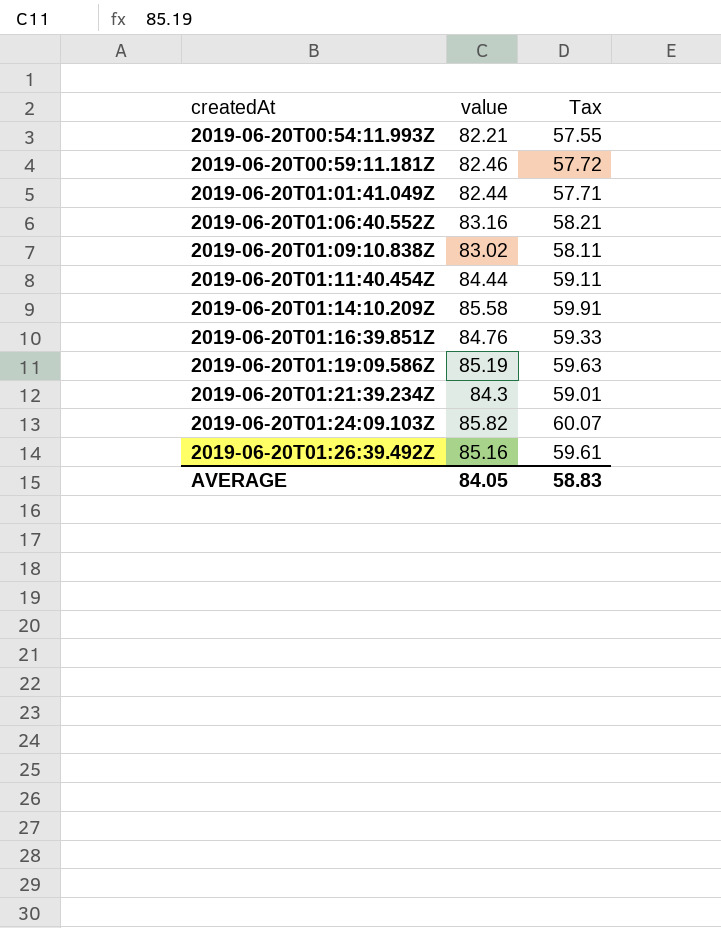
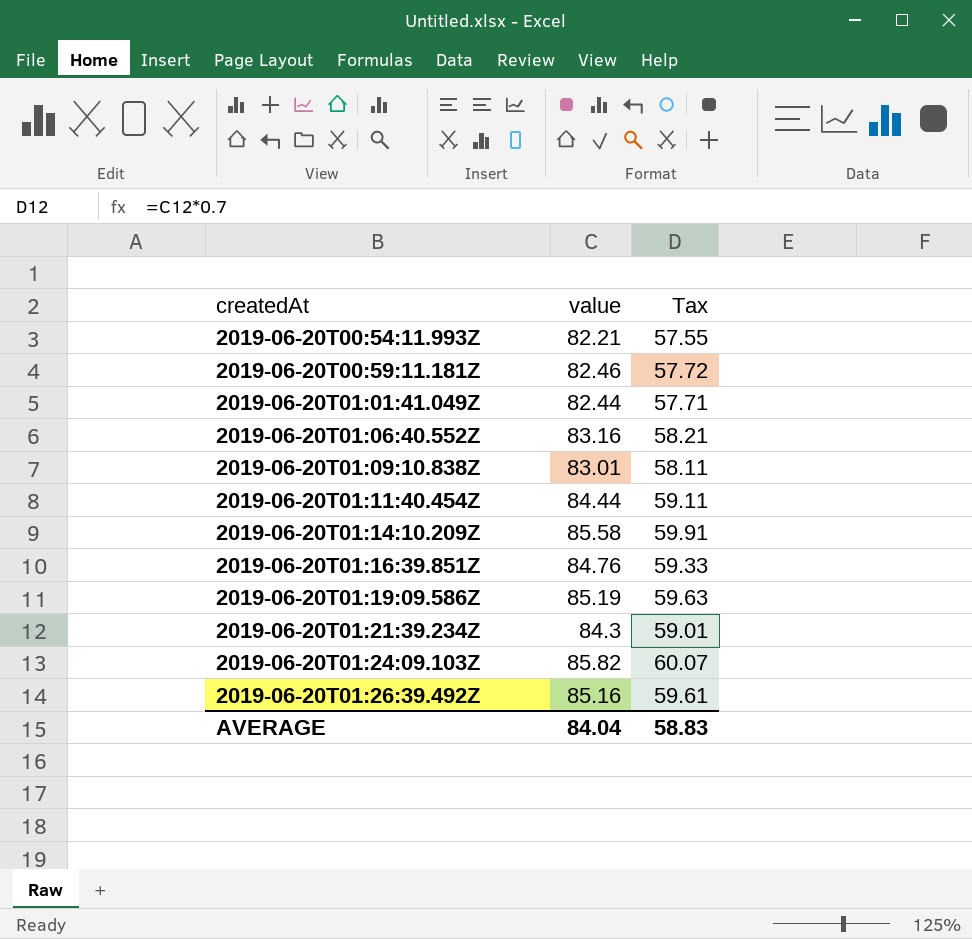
2019-06-20T01:09:10.838Z | value: 83.02 -> 83.01
AVERAGE | value: 84.05 -> 84.04

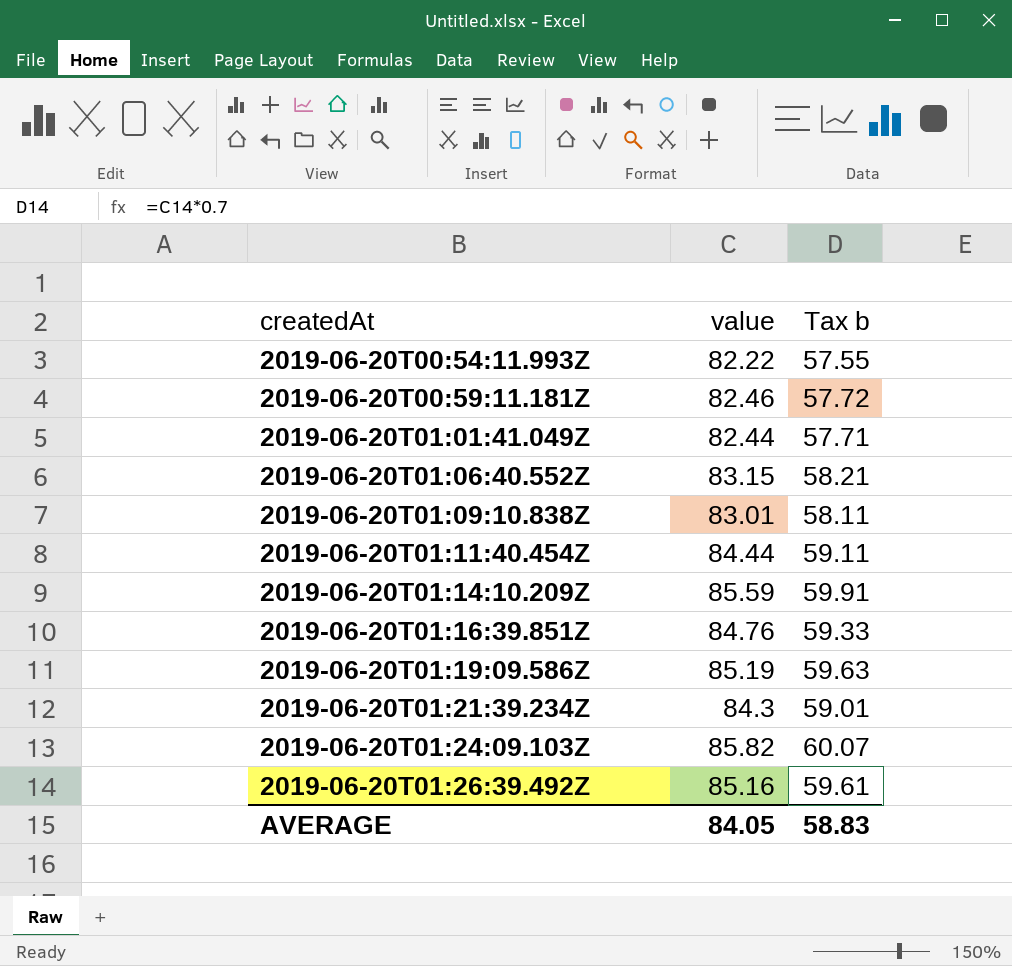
column name: Tax -> Tax b
2019-06-20T00:54:11.993Z | value: 82.21 -> 82.22
2019-06-20T01:06:40.552Z | value: 83.16 -> 83.15
2019-06-20T01:14:10.209Z | value: 85.58 -> 85.59
AVERAGE | value: 84.04 -> 84.05

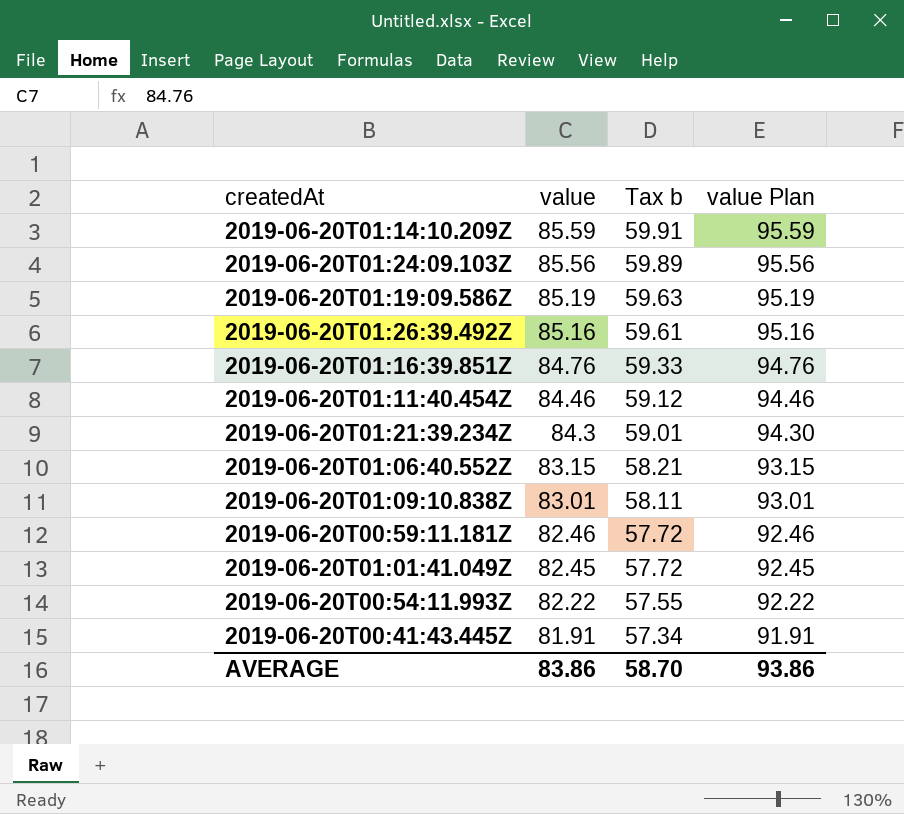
row order: createdAt ascending -> value descending
column value Plan | formula: none -> [value] + 10
2019-06-20T01:24:09.103Z | value: 85.82 -> 85.56
2019-06-20T01:24:09.103Z | Tax b: 60.07 -> 59.89
2019-06-20T01:11:40.454Z | value: 84.44 -> 84.46
2019-06-20T01:11:40.454Z | Tax b: 59.11 -> 59.12
2019-06-20T01:01:41.049Z | value: 82.44 -> 82.45
2019-06-20T01:01:41.049Z | Tax b: 57.71 -> 57.72
row 2019-06-20T00:41:43.445Z: none -> 81.91 | 57.34 | 91.91
AVERAGE | value: 84.05 -> 83.86
AVERAGE | Tax b: 58.83 -> 58.70

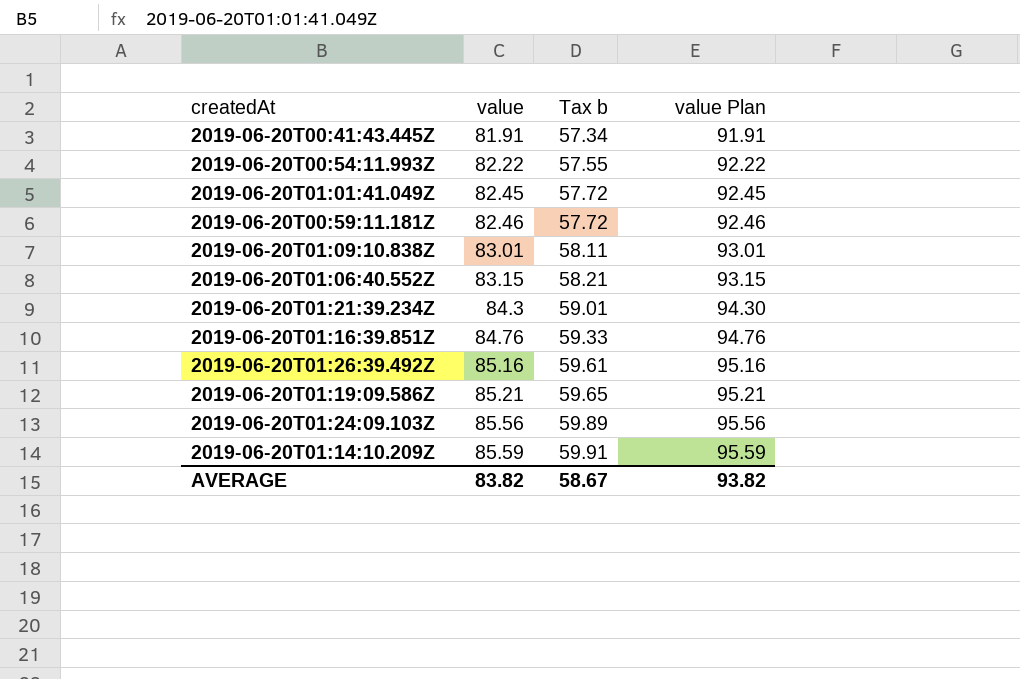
row order: value descending -> value ascending
row 2019-06-20T01:11:40.454Z: 84.46 | 59.12 | 94.46 -> none
2019-06-20T01:19:09.586Z | value: 85.19 -> 85.21
2019-06-20T01:19:09.586Z | Tax b: 59.63 -> 59.65
2019-06-20T01:19:09.586Z | value Plan: 95.19 -> 95.21
AVERAGE | value: 83.86 -> 83.82
AVERAGE | Tax b: 58.70 -> 58.67
AVERAGE | value Plan: 93.86 -> 93.82

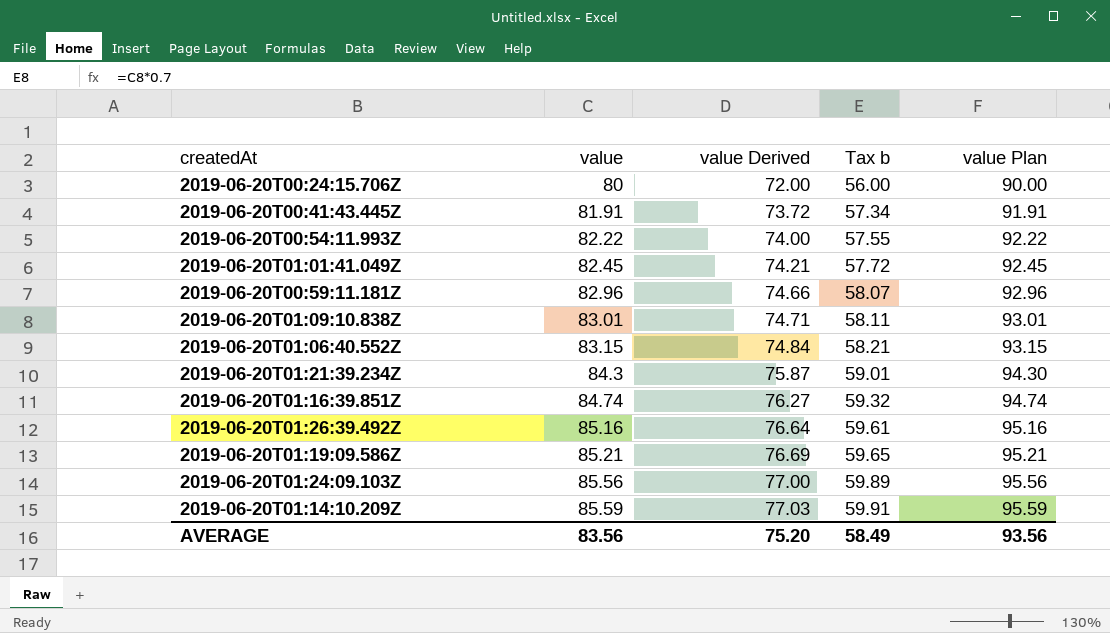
column value Derived | formula: none -> [value] * 0.9
row 2019-06-20T00:24:15.706Z: none -> 80 | 72.00 | 56.00 | 90.00
2019-06-20T00:59:11.181Z | value: 82.46 -> 82.96
2019-06-20T00:59:11.181Z | Tax b: 57.72 -> 58.07
2019-06-20T00:59:11.181Z | value Plan: 92.46 -> 92.96
2019-06-20T01:16:39.851Z | value: 84.76 -> 84.74
2019-06-20T01:16:39.851Z | Tax b: 59.33 -> 59.32
2019-06-20T01:16:39.851Z | value Plan: 94.76 -> 94.74
AVERAGE | value: 83.82 -> 83.56
AVERAGE | Tax b: 58.67 -> 58.49
AVERAGE | value Plan: 93.82 -> 93.56

